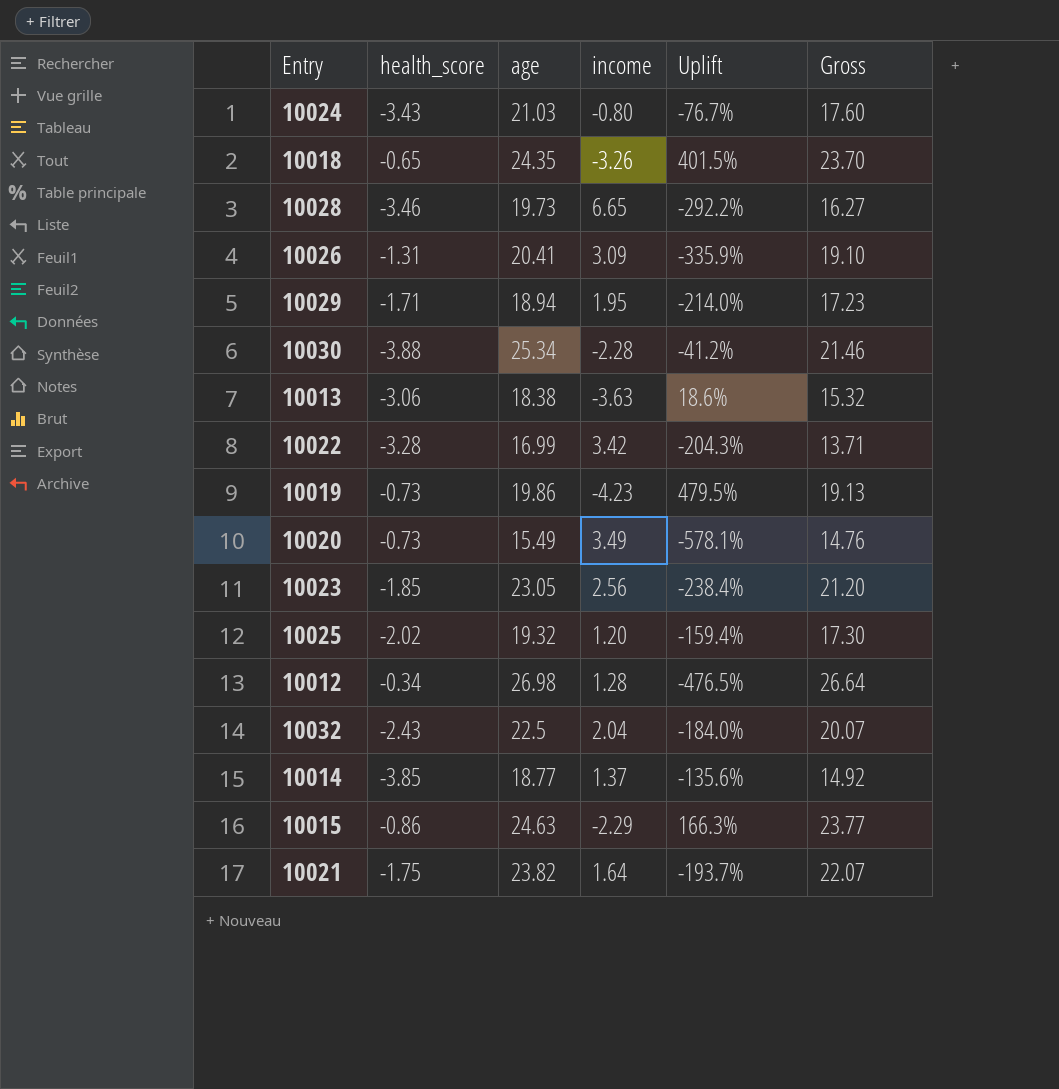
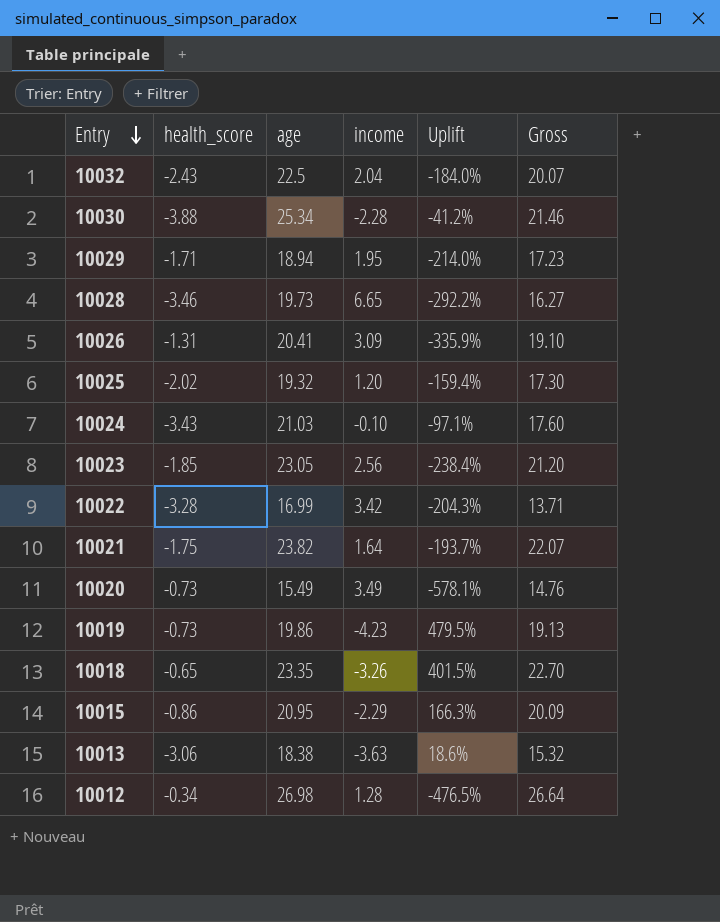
row order: none -> Entry descending
row 10014: -3.85 | 18.77 | 1.37 | -135.6% | 14.92 -> none
10024 | income: -0.80 -> -0.10
10024 | Uplift: -76.7% -> -97.1%
10018 | age: 24.35 -> 23.35
10018 | Gross: 23.70 -> 22.70
10015 | age: 24.63 -> 20.95
10015 | Gross: 23.77 -> 20.09

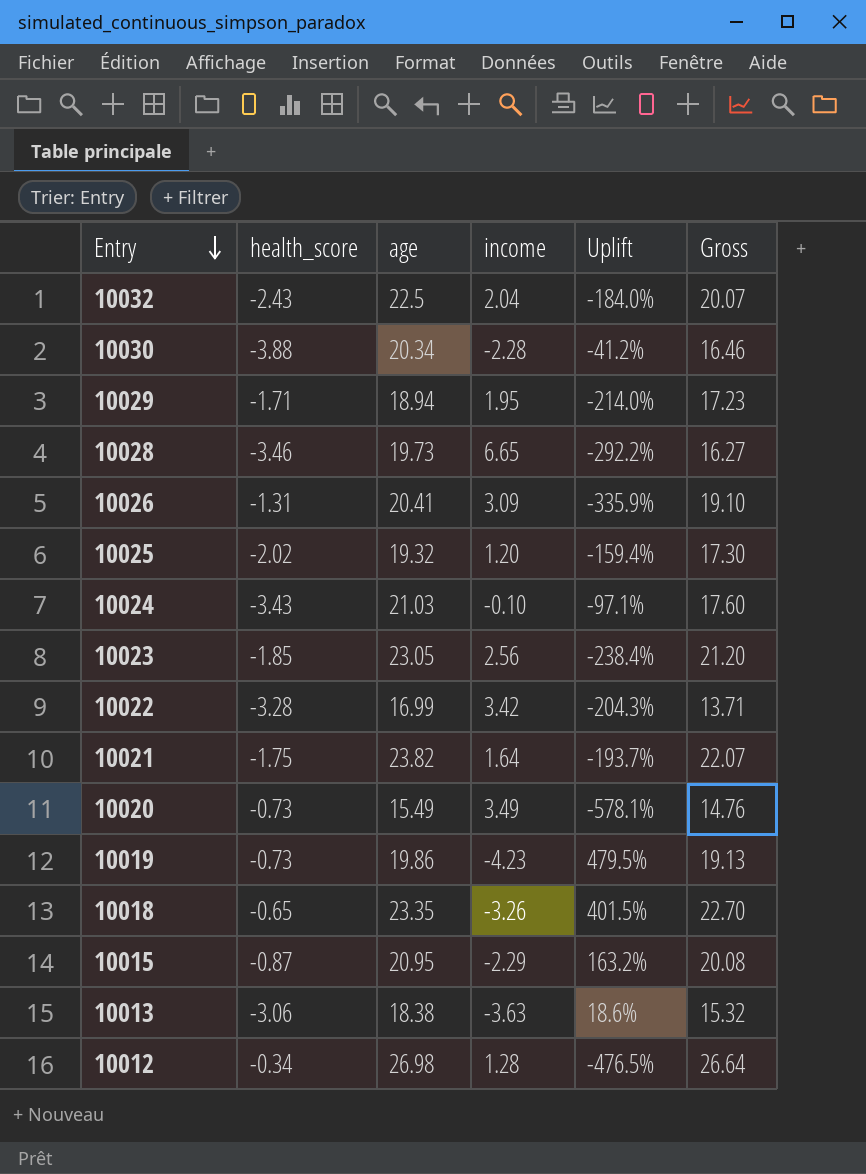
10030 | age: 25.34 -> 20.34
10030 | Gross: 21.46 -> 16.46
10015 | health_score: -0.86 -> -0.87
10015 | Uplift: 166.3% -> 163.2%
10015 | Gross: 20.09 -> 20.08

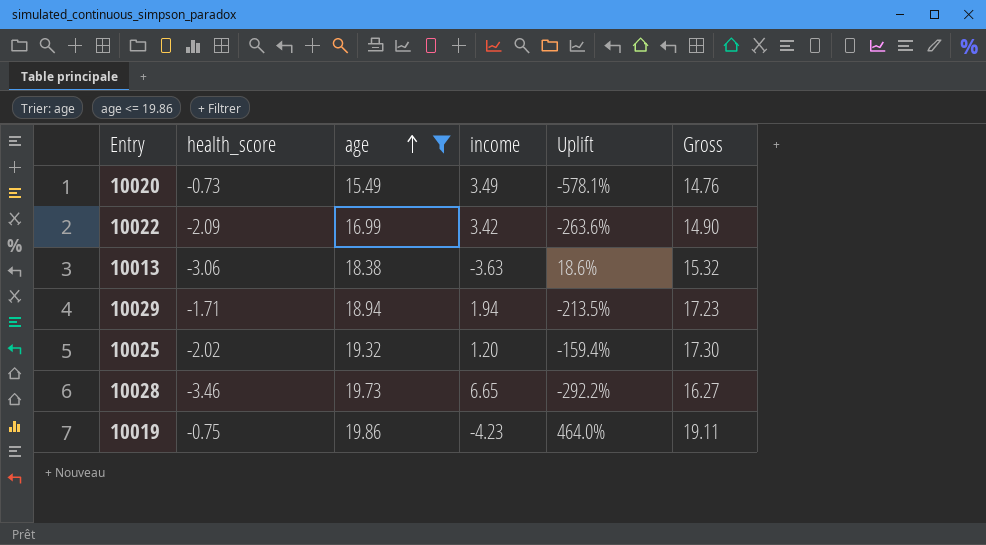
filter: none -> age <= 19.86
row order: Entry descending -> age ascending
10022 | health_score: -3.28 -> -2.09
10022 | Uplift: -204.3% -> -263.6%
10022 | Gross: 13.71 -> 14.90
10029 | income: 1.95 -> 1.94
10029 | Uplift: -214.0% -> -213.5%
10019 | health_score: -0.73 -> -0.75
10019 | Uplift: 479.5% -> 464.0%
10019 | Gross: 19.13 -> 19.11

